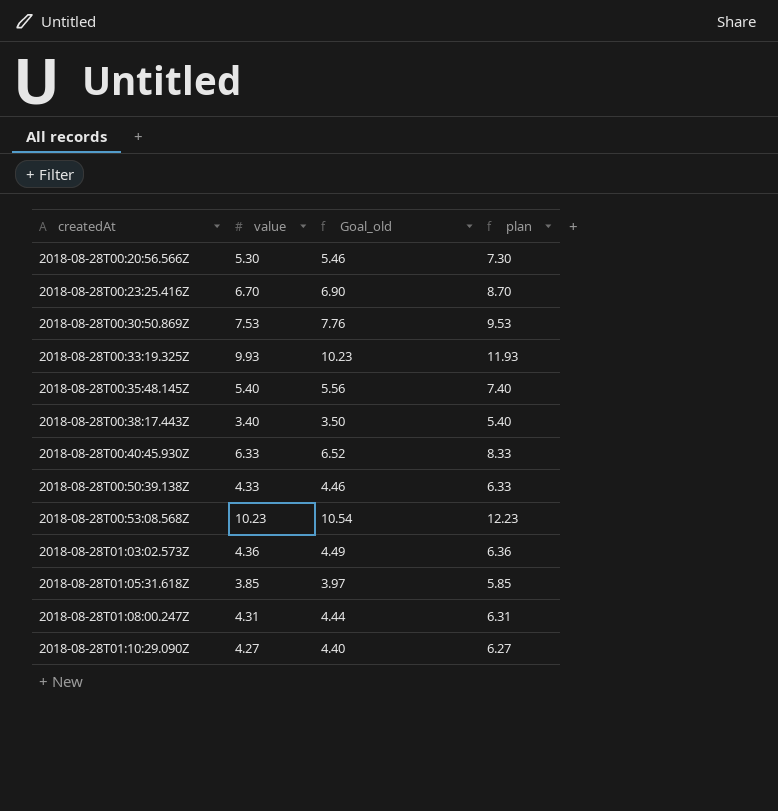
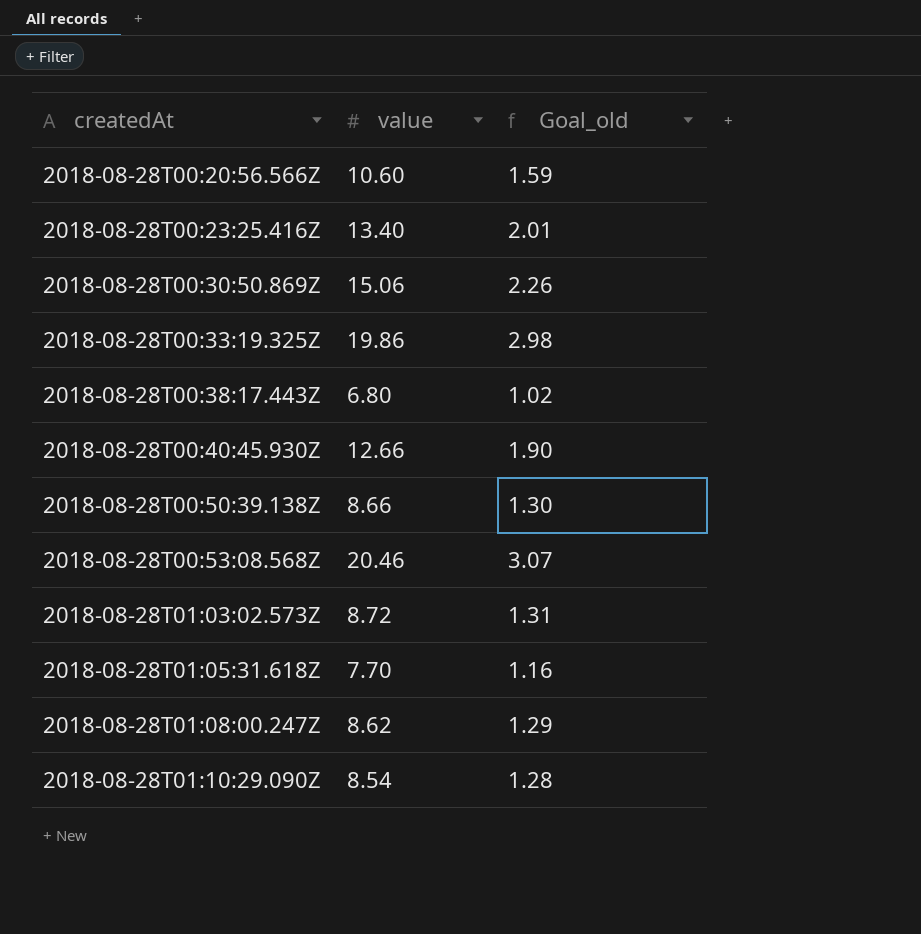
column plan | formula: [value] + 2 -> none
column Goal_old | formula: [value] * 1.03 -> [value] * 0.15
row 2018-08-28T00:35:48.145Z: 5.40 | 5.56 | 7.40 -> none
2018-08-28T00:20:56.566Z | value: 5.30 -> 10.60
2018-08-28T00:23:25.416Z | value: 6.70 -> 13.40
2018-08-28T00:30:50.869Z | value: 7.53 -> 15.06
2018-08-28T00:33:19.325Z | value: 9.93 -> 19.86
2018-08-28T00:38:17.443Z | value: 3.40 -> 6.80
2018-08-28T00:40:45.930Z | value: 6.33 -> 12.66
2018-08-28T00:50:39.138Z | value: 4.33 -> 8.66
2018-08-28T00:53:08.568Z | value: 10.23 -> 20.46
2018-08-28T01:03:02.573Z | value: 4.36 -> 8.72
2018-08-28T01:05:31.618Z | value: 3.85 -> 7.70
2018-08-28T01:08:00.247Z | value: 4.31 -> 8.62
2018-08-28T01:10:29.090Z | value: 4.27 -> 8.54

